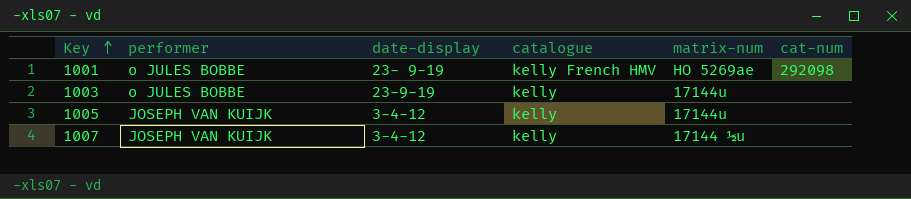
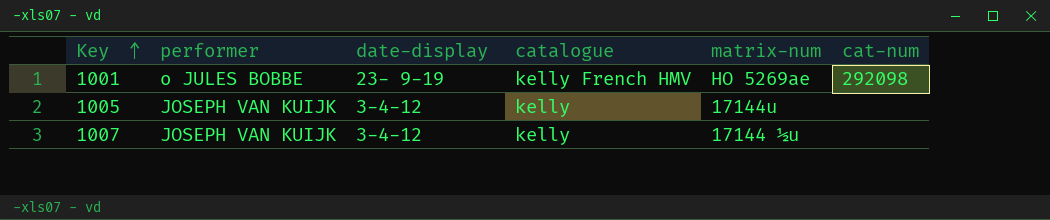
row 1003: o JULES BOBBE | 23-9-19 | kelly | 17144u | none -> none

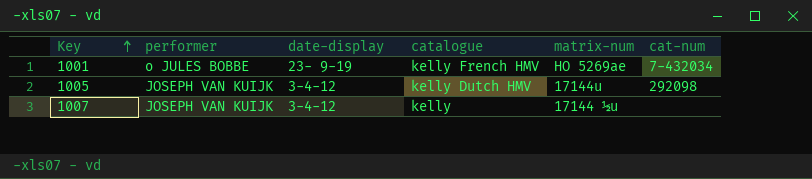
1001 | cat-num: 292098 -> 7-432034
1005 | catalogue: kelly -> kelly Dutch HMV
1005 | cat-num: none -> 292098

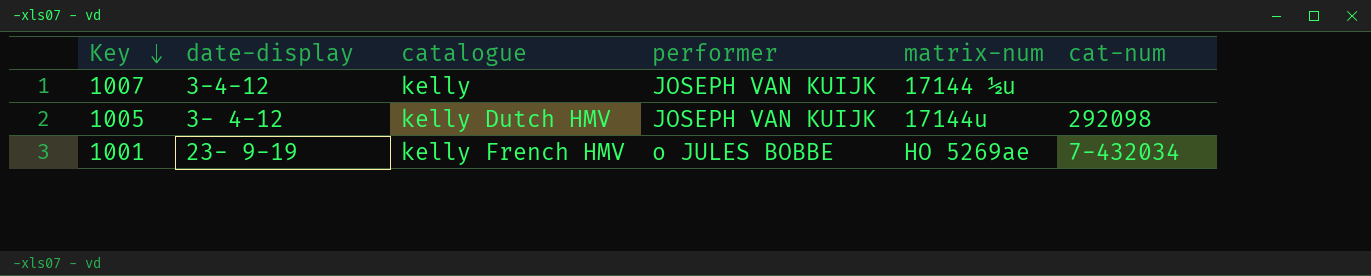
row order: Key ascending -> Key descending
column performer | position: 2 -> 4
1005 | date-display: 3-4-12 -> 3- 4-12

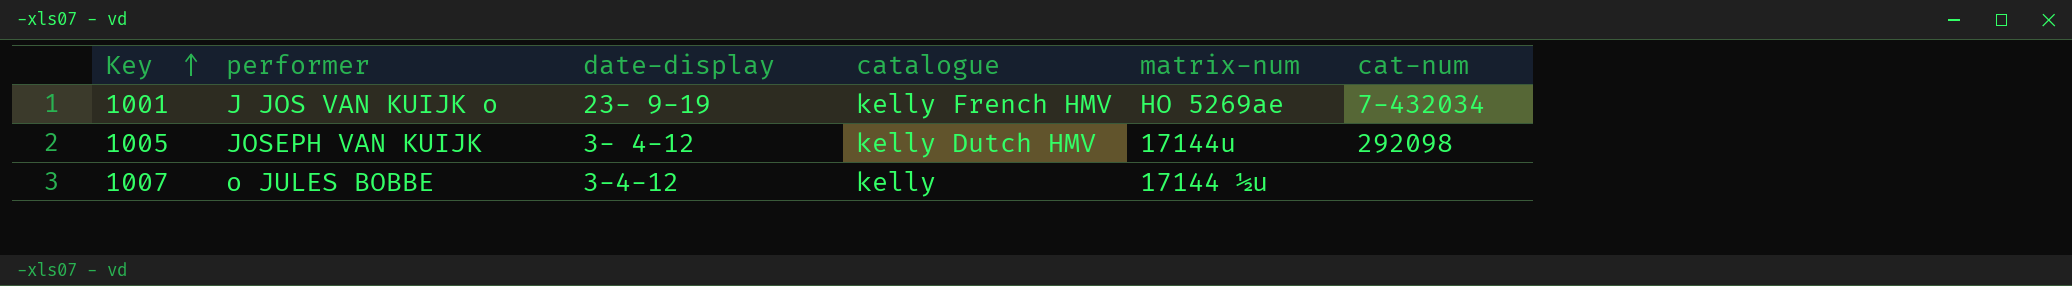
row order: Key descending -> Key ascending
column performer | position: 4 -> 2
1001 | performer: o JULES BOBBE -> J JOS VAN KUIJK o
1007 | performer: JOSEPH VAN KUIJK -> o JULES BOBBE

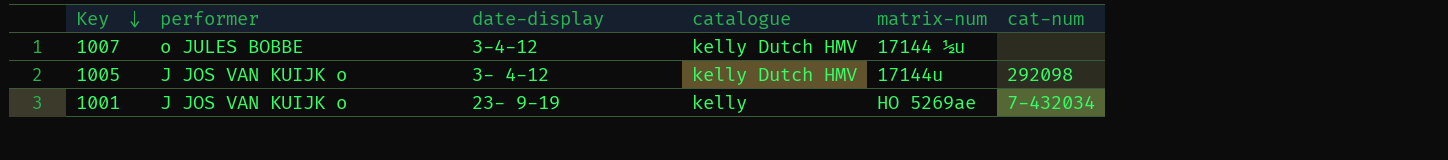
row order: Key ascending -> Key descending
1007 | catalogue: kelly -> kelly Dutch HMV
1005 | performer: JOSEPH VAN KUIJK -> J JOS VAN KUIJK o
1001 | catalogue: kelly French HMV -> kelly

